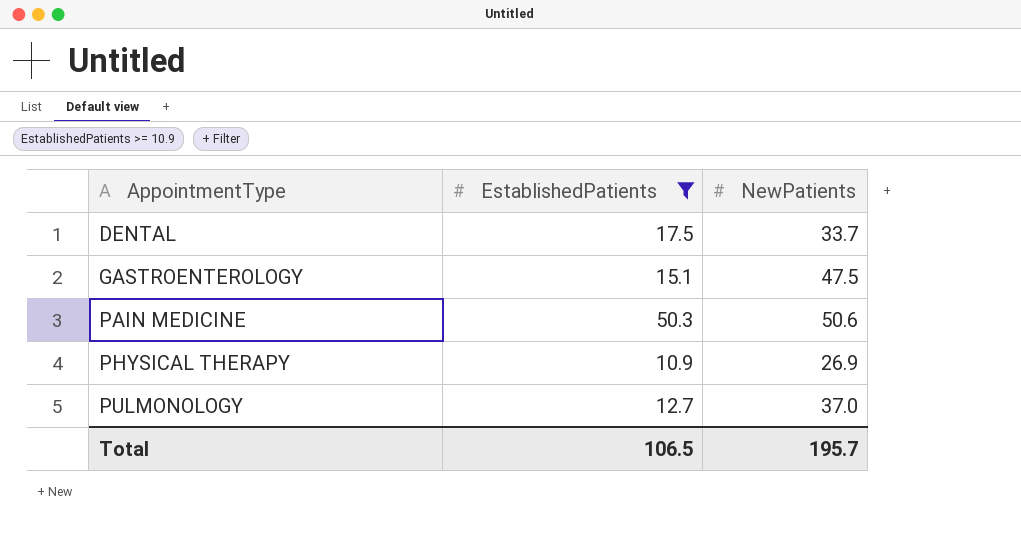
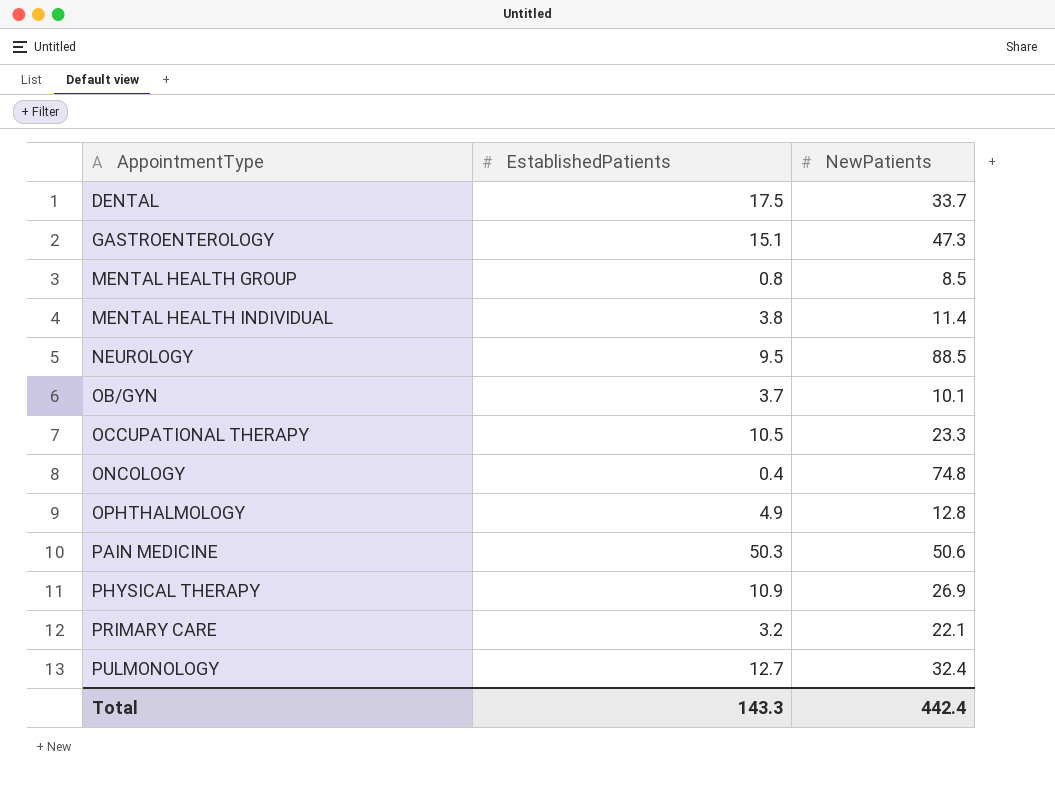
filter: EstablishedPatients >= 10.9 -> none
GASTROENTEROLOGY | NewPatients: 47.5 -> 47.3
PULMONOLOGY | NewPatients: 37.0 -> 32.4
Total | EstablishedPatients: 106.5 -> 143.3
Total | NewPatients: 195.7 -> 442.4

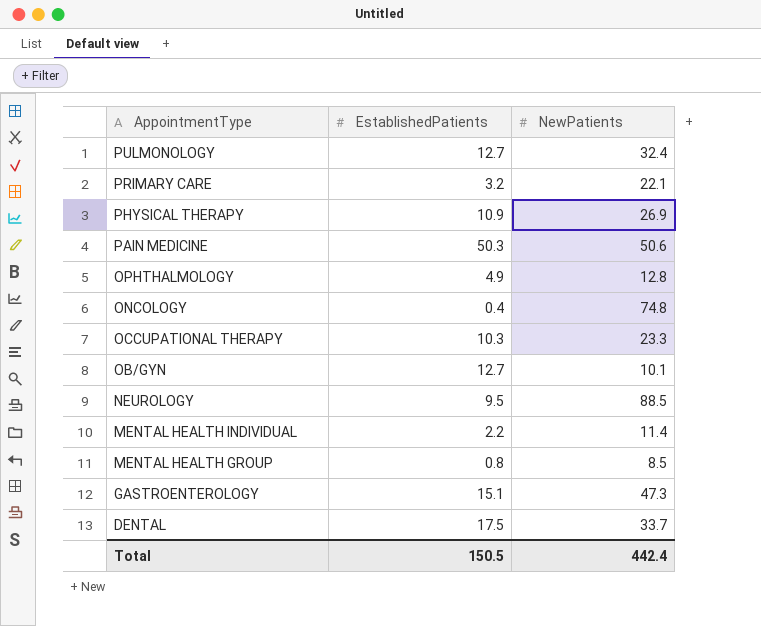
row order: AppointmentType ascending -> AppointmentType descending
OCCUPATIONAL THERAPY | EstablishedPatients: 10.5 -> 10.3
OB/GYN | EstablishedPatients: 3.7 -> 12.7
MENTAL HEALTH INDIVIDUAL | EstablishedPatients: 3.8 -> 2.2
Total | EstablishedPatients: 143.3 -> 150.5

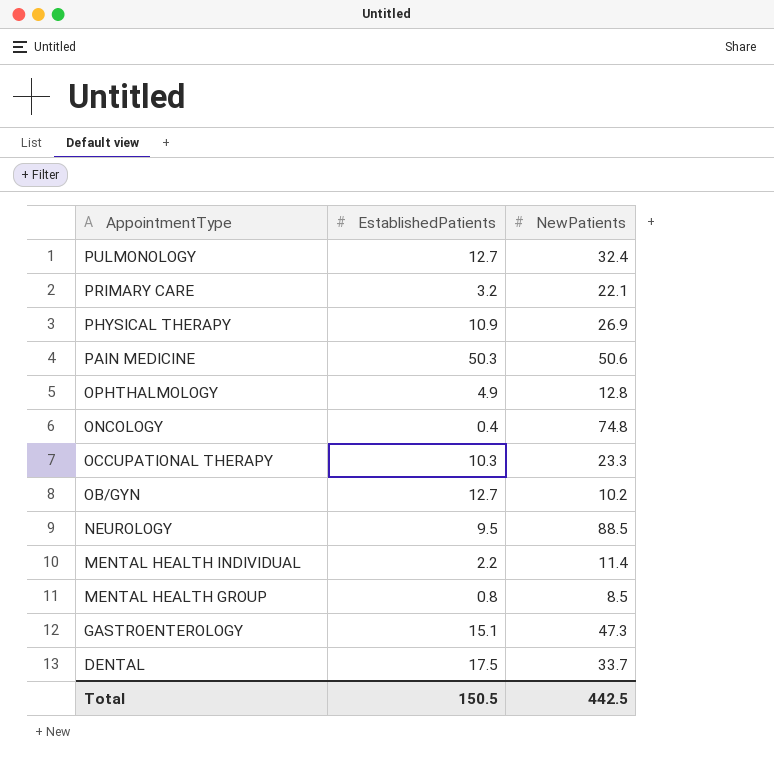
OB/GYN | NewPatients: 10.1 -> 10.2
Total | NewPatients: 442.4 -> 442.5

